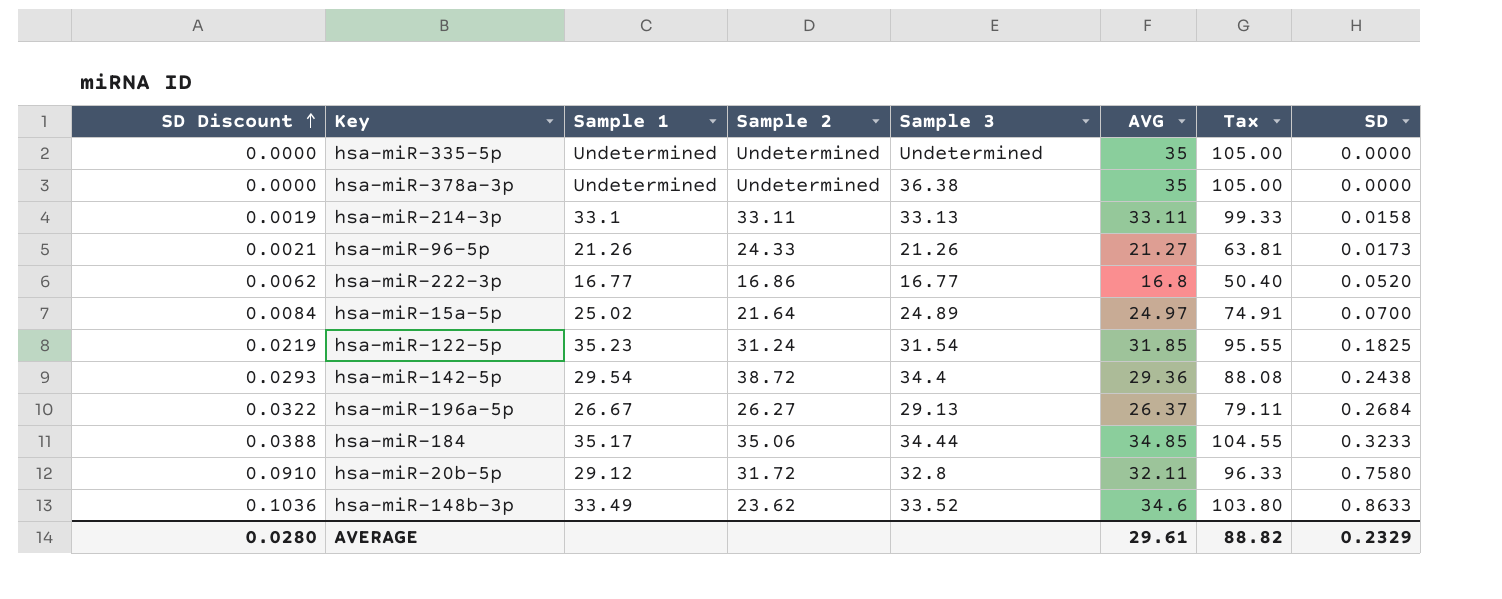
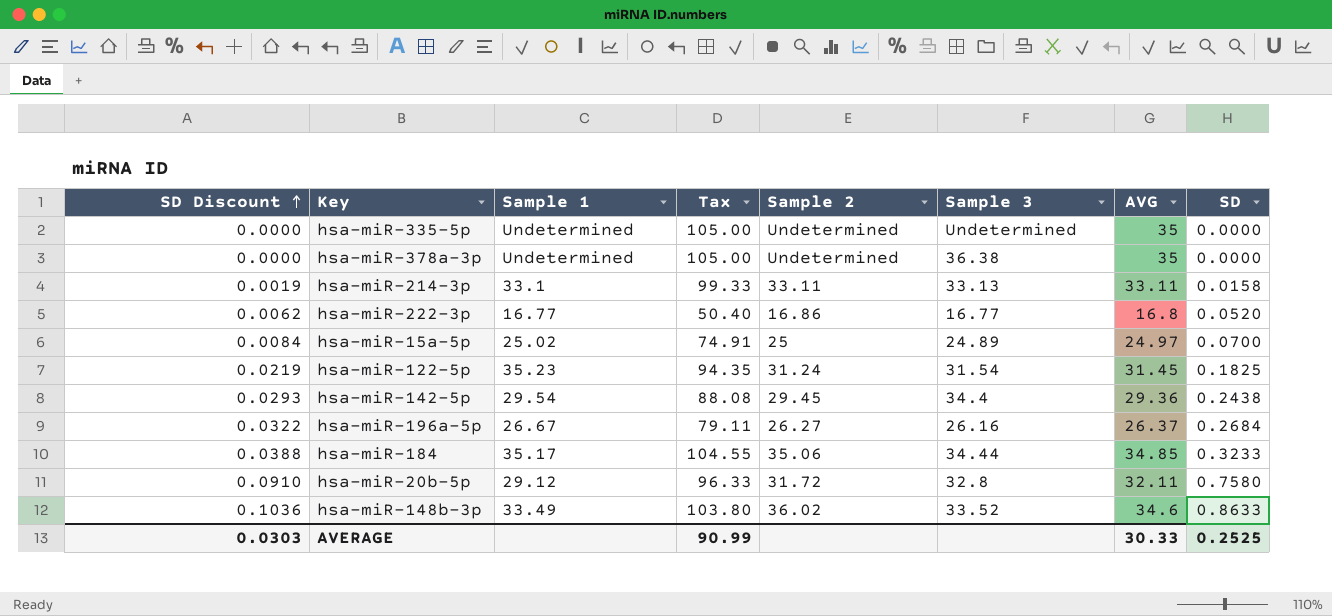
column Tax | position: 7 -> 4
row hsa-miR-96-5p: 0.0021 | 21.26 | 24.33 | 21.26 | 21.27 | 63.81 | 0.0173 -> none
hsa-miR-15a-5p | Sample 2: 21.64 -> 25
hsa-miR-122-5p | Tax: 95.55 -> 94.35
hsa-miR-122-5p | AVG: 31.85 -> 31.45
hsa-miR-142-5p | Sample 2: 38.72 -> 29.45
hsa-miR-196a-5p | Sample 3: 29.13 -> 26.16
hsa-miR-148b-3p | Sample 2: 23.62 -> 36.02
AVERAGE | SD Discount: 0.0280 -> 0.0303
AVERAGE | Tax: 88.82 -> 90.99
AVERAGE | AVG: 29.61 -> 30.33
AVERAGE | SD: 0.2329 -> 0.2525

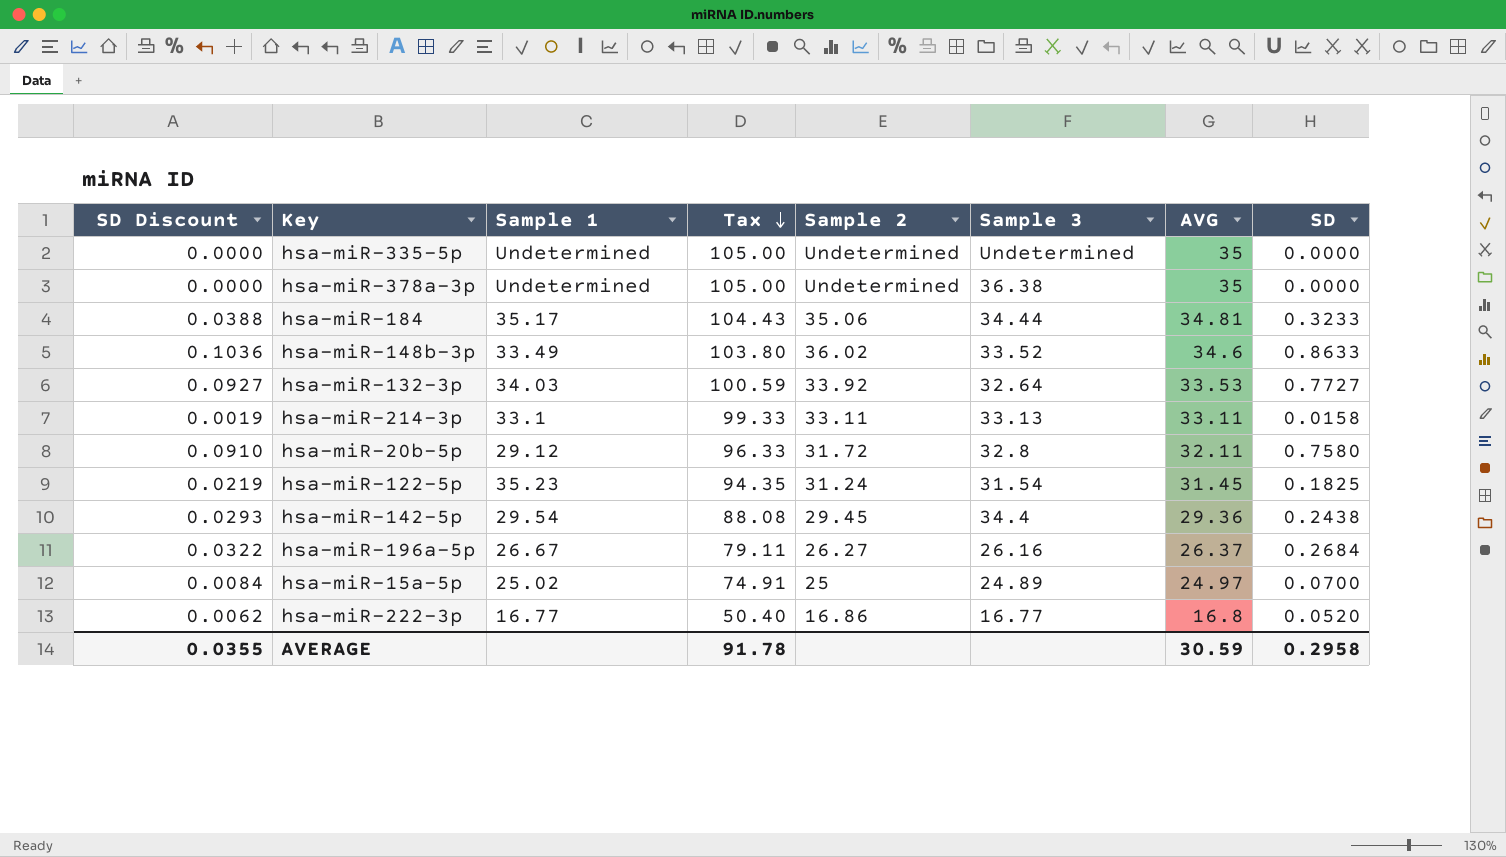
row order: SD Discount ascending -> Tax descending
hsa-miR-184 | Tax: 104.55 -> 104.43
hsa-miR-184 | AVG: 34.85 -> 34.81
row hsa-miR-132-3p: none -> 0.0927 | 34.03 | 100.59 | 33.92 | 32.64 | 33.53 | 0.7727
AVERAGE | SD Discount: 0.0303 -> 0.0355
AVERAGE | Tax: 90.99 -> 91.78
AVERAGE | AVG: 30.33 -> 30.59
AVERAGE | SD: 0.2525 -> 0.2958

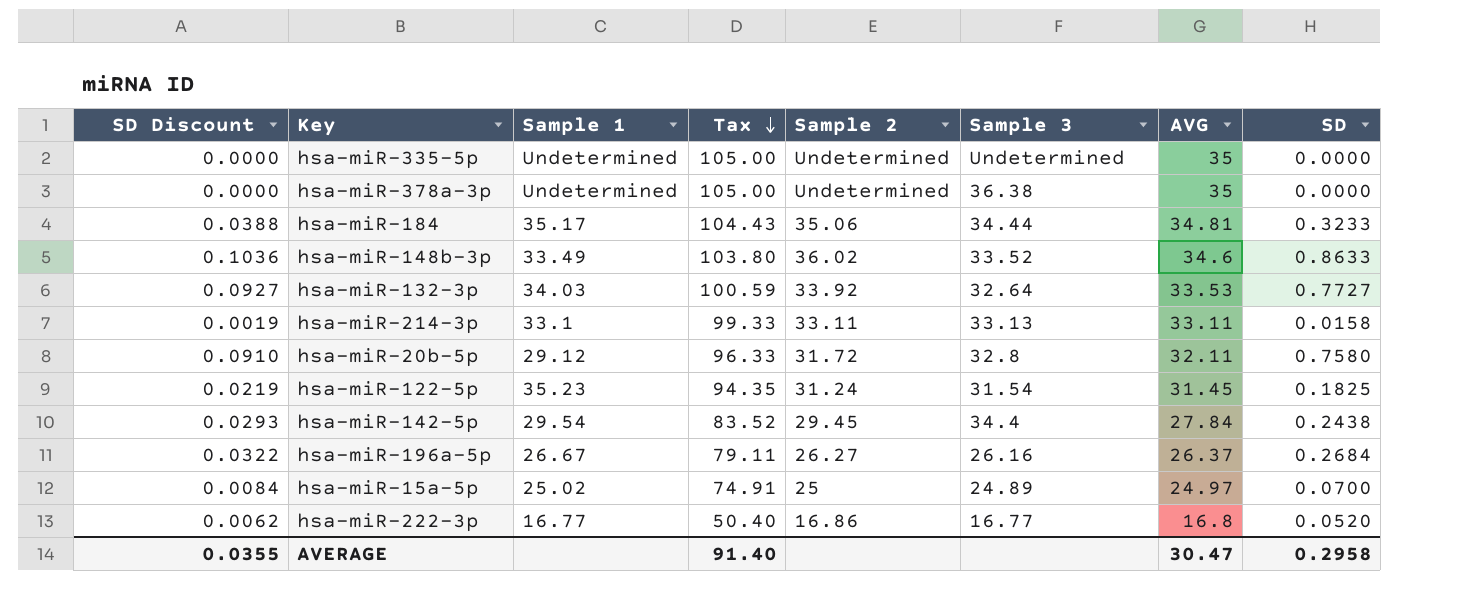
hsa-miR-142-5p | Tax: 88.08 -> 83.52
hsa-miR-142-5p | AVG: 29.36 -> 27.84
AVERAGE | Tax: 91.78 -> 91.40
AVERAGE | AVG: 30.59 -> 30.47

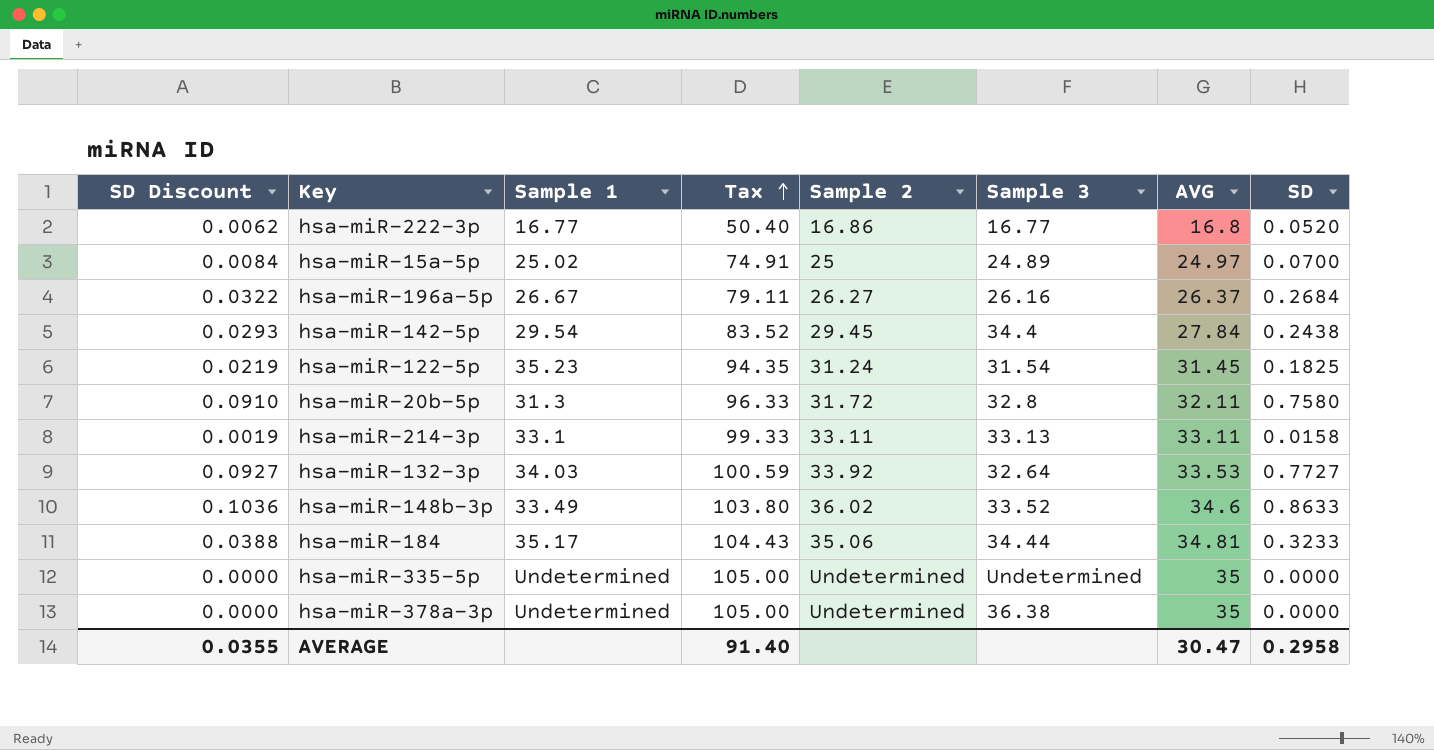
row order: Tax descending -> Tax ascending
hsa-miR-20b-5p | Sample 1: 29.12 -> 31.3

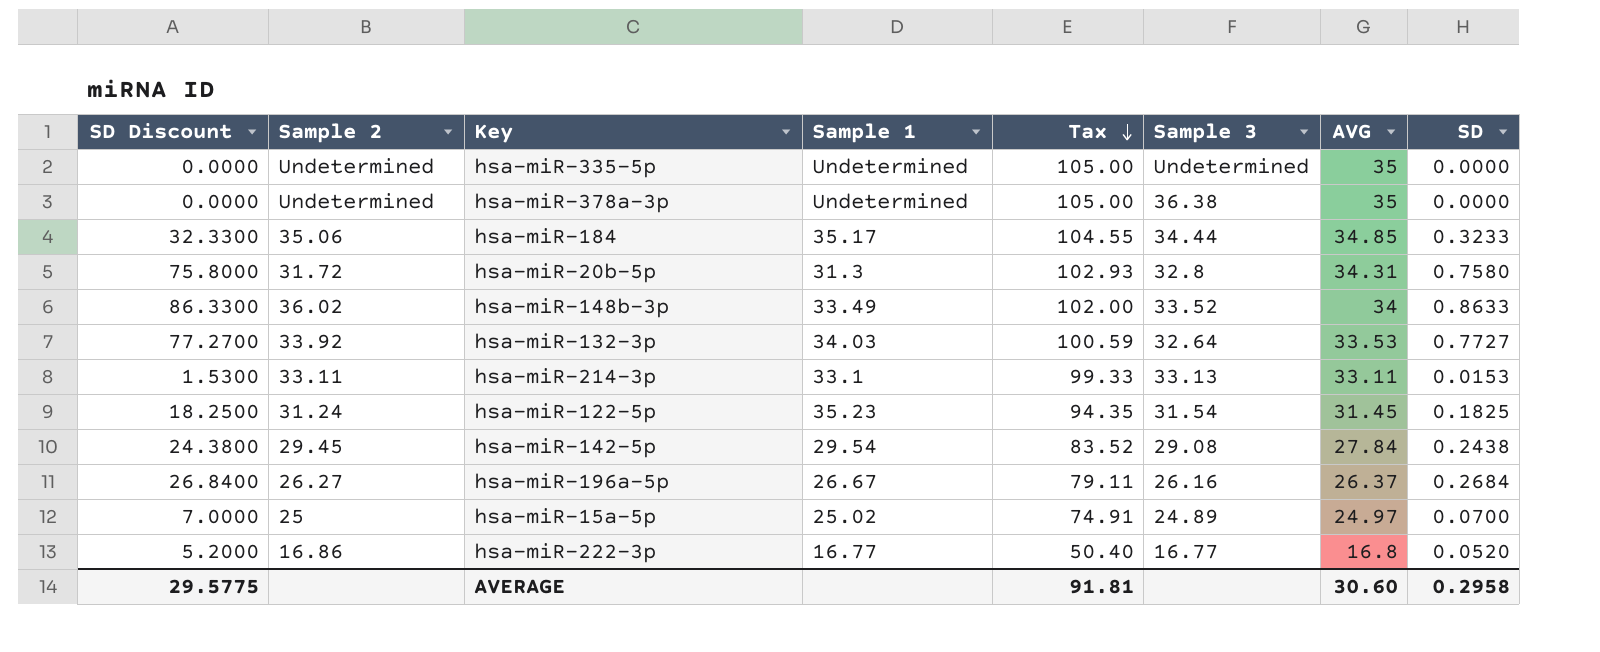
row order: Tax ascending -> Tax descending
column SD Discount | formula: [SD] * 0.12 -> [SD] * 100
column Sample 2 | position: 5 -> 2
hsa-miR-184 | Tax: 104.43 -> 104.55
hsa-miR-184 | AVG: 34.81 -> 34.85
hsa-miR-20b-5p | Tax: 96.33 -> 102.93
hsa-miR-20b-5p | AVG: 32.11 -> 34.31
hsa-miR-148b-3p | Tax: 103.80 -> 102.00
hsa-miR-148b-3p | AVG: 34.6 -> 34
hsa-miR-214-3p | SD: 0.0158 -> 0.0153
hsa-miR-142-5p | Sample 3: 34.4 -> 29.08
AVERAGE | SD Discount: 0.0355 -> 29.5775
AVERAGE | Tax: 91.40 -> 91.81
AVERAGE | AVG: 30.47 -> 30.60

